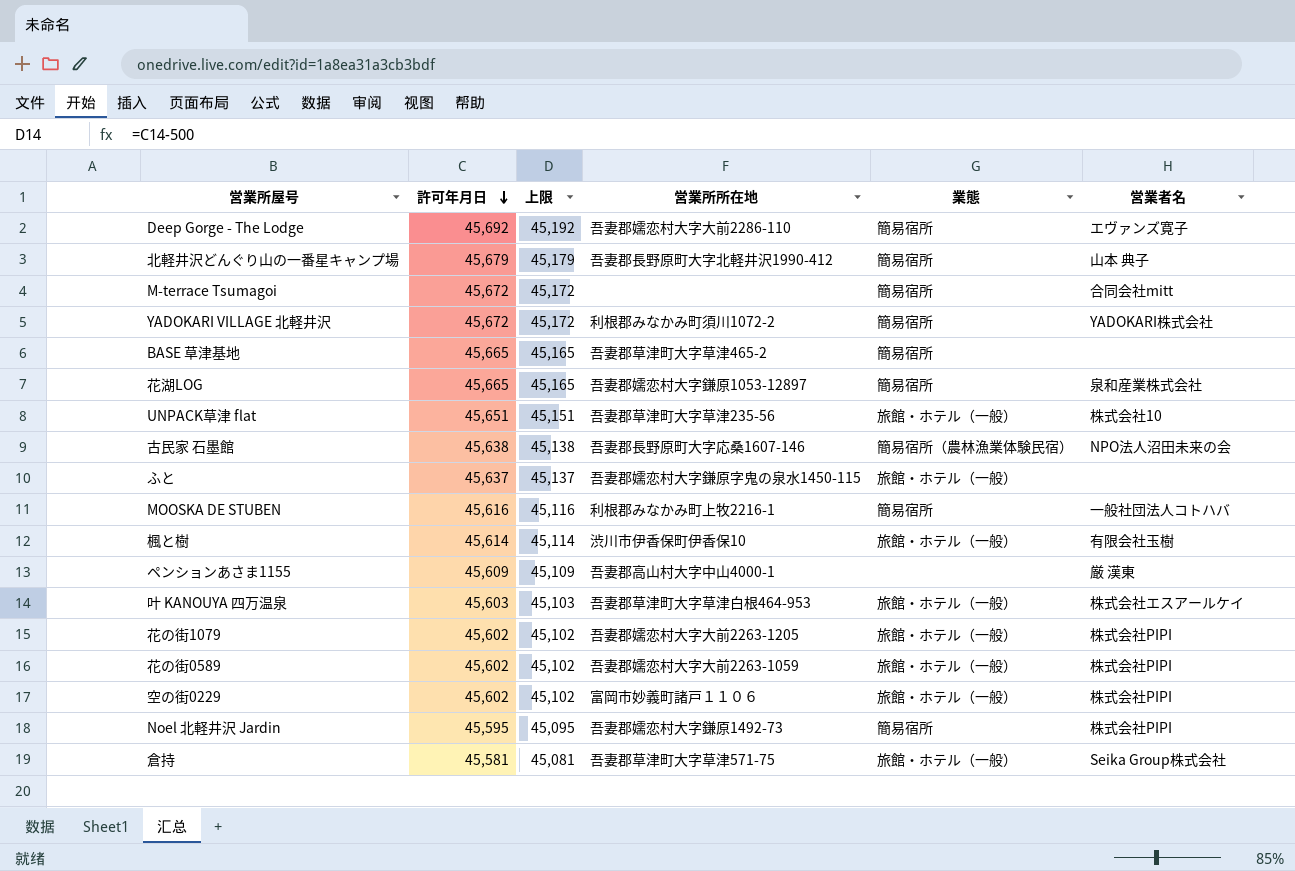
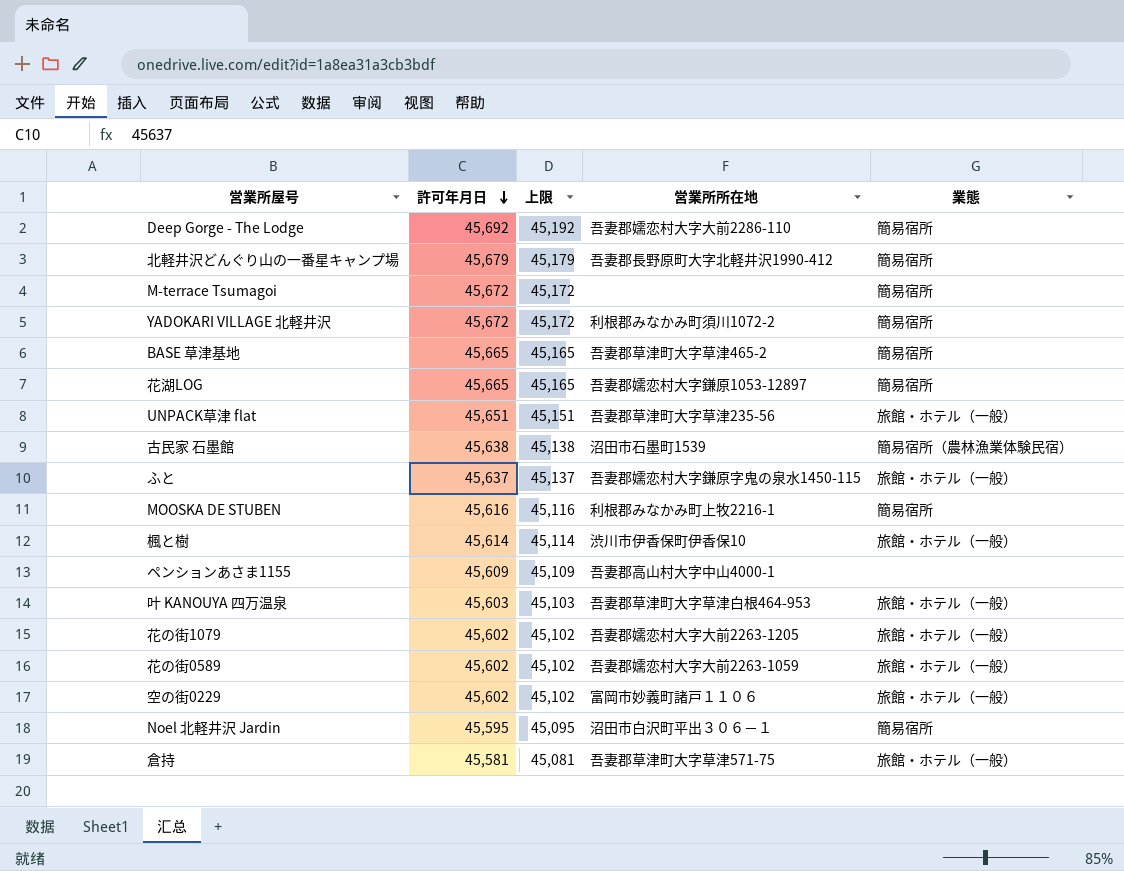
column 営業者名 | position: 6 -> none
古民家 石墨館 | 営業所所在地: 吾妻郡長野原町大字応桑1607-146 -> 沼田市石墨町1539
Noel 北軽井沢 Jardin | 営業所所在地: 吾妻郡嬬恋村大字鎌原1492-73 -> 沼田市白沢町平出３０６－１

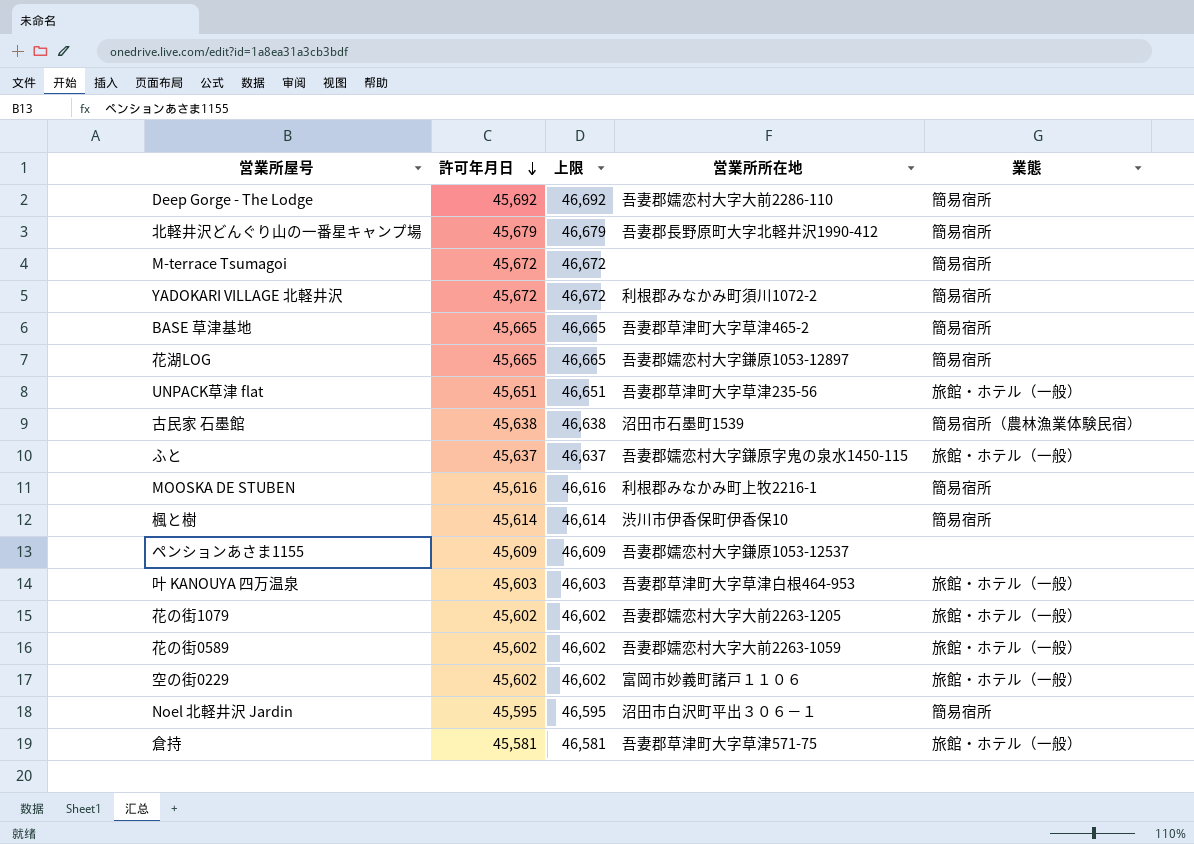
column 上限 | formula: [許可年月日] - 500 -> [許可年月日] + 1000
楓と樹 | 業態: 旅館・ホテル（一般） -> 簡易宿所
ペンションあさま1155 | 営業所所在地: 吾妻郡高山村大字中山4000-1 -> 吾妻郡嬬恋村大字鎌原1053-12537

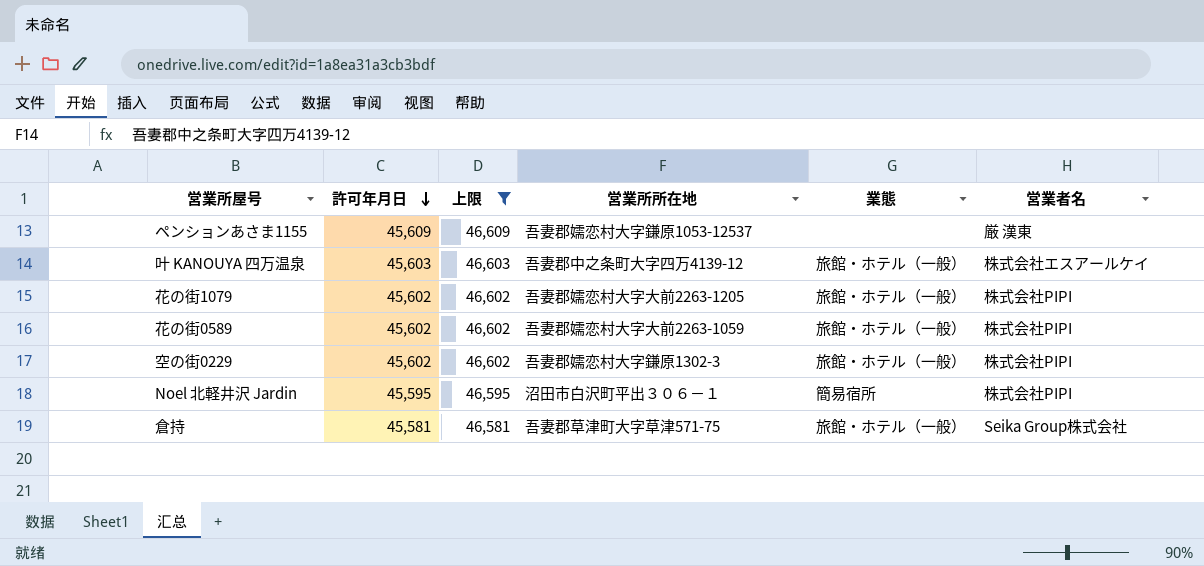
filter: none -> 上限 <= 46,609
column 営業者名 | position: none -> 6
叶 KANOUYA 四万温泉 | 営業所所在地: 吾妻郡草津町大字草津白根464-953 -> 吾妻郡中之条町大字四万4139-12
空の街0229 | 営業所所在地: 富岡市妙義町諸戸１１０６ -> 吾妻郡嬬恋村大字鎌原1302-3

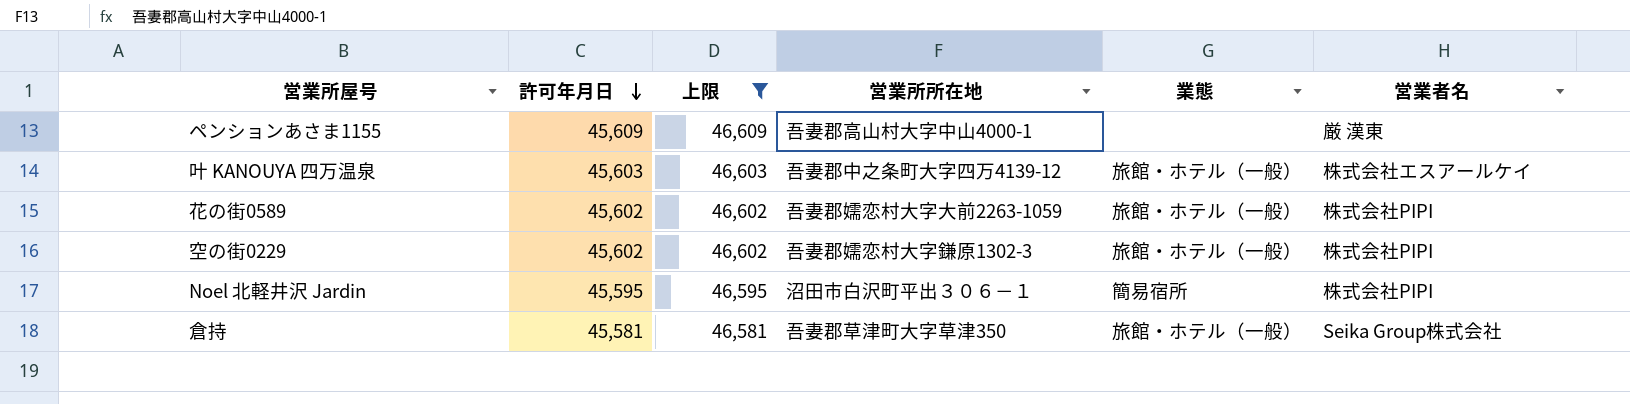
row 花の街1079: 45,602 | 46,602 | 吾妻郡嬬恋村大字大前2263-1205 | 旅館・ホテル（一般） | 株式会社PIPI -> none
ペンションあさま1155 | 営業所所在地: 吾妻郡嬬恋村大字鎌原1053-12537 -> 吾妻郡高山村大字中山4000-1
倉持 | 営業所所在地: 吾妻郡草津町大字草津571-75 -> 吾妻郡草津町大字草津350

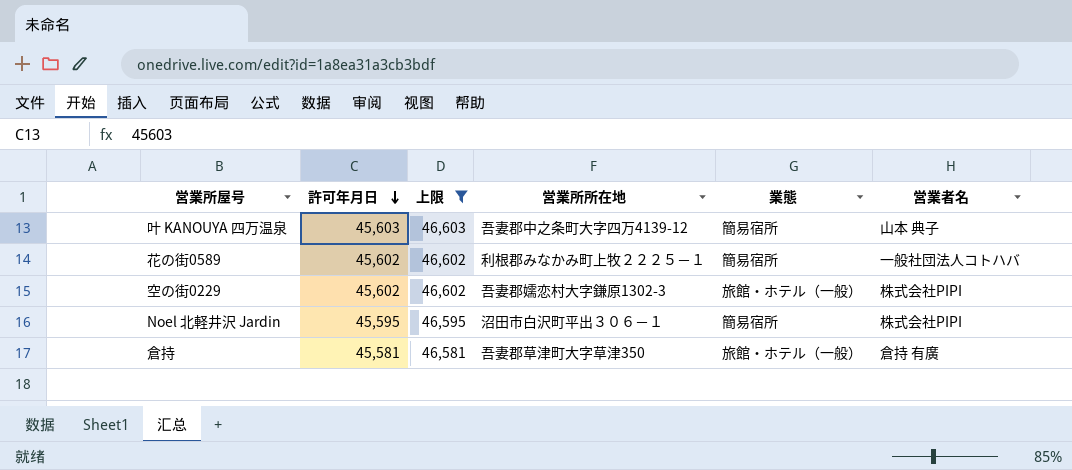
row ペンションあさま1155: 45,609 | 46,609 | 吾妻郡高山村大字中山4000-1 | none | 厳 漢東 -> none
叶 KANOUYA 四万温泉 | 業態: 旅館・ホテル（一般） -> 簡易宿所
叶 KANOUYA 四万温泉 | 営業者名: 株式会社エスアールケイ -> 山本 典子
花の街0589 | 営業所所在地: 吾妻郡嬬恋村大字大前2263-1059 -> 利根郡みなかみ町上牧２２２５－１
花の街0589 | 業態: 旅館・ホテル（一般） -> 簡易宿所
花の街0589 | 営業者名: 株式会社PIPI -> 一般社団法人コトハバ
倉持 | 営業者名: Seika Group株式会社 -> 倉持 有廣

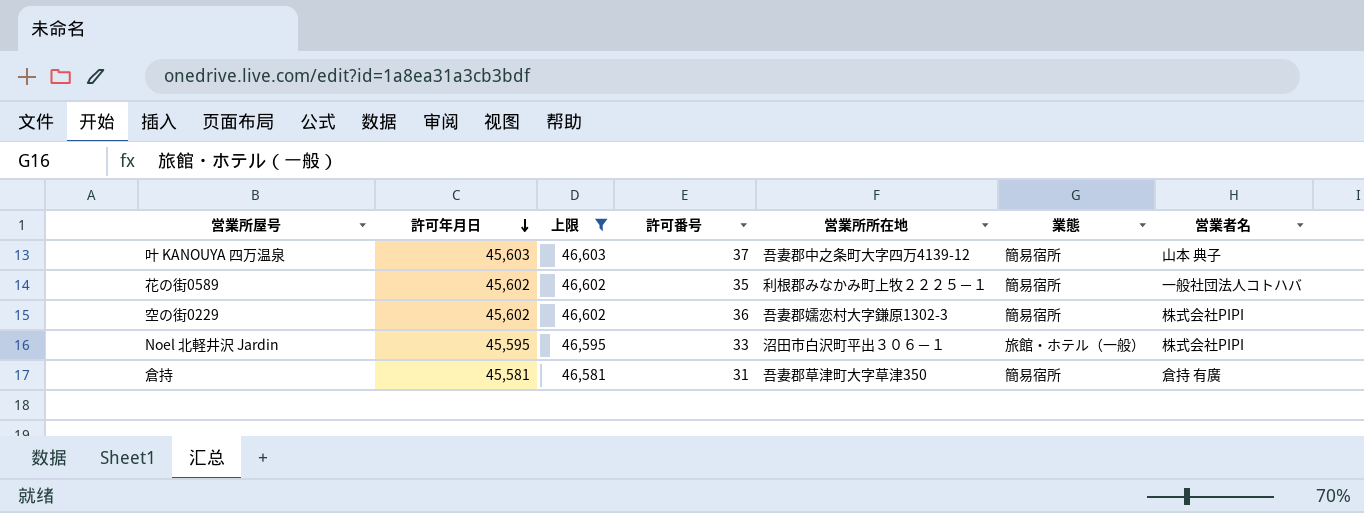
column 許可番号 | position: none -> 4
空の街0229 | 業態: 旅館・ホテル（一般） -> 簡易宿所
Noel 北軽井沢 Jardin | 業態: 簡易宿所 -> 旅館・ホテル（一般）
倉持 | 業態: 旅館・ホテル（一般） -> 簡易宿所

